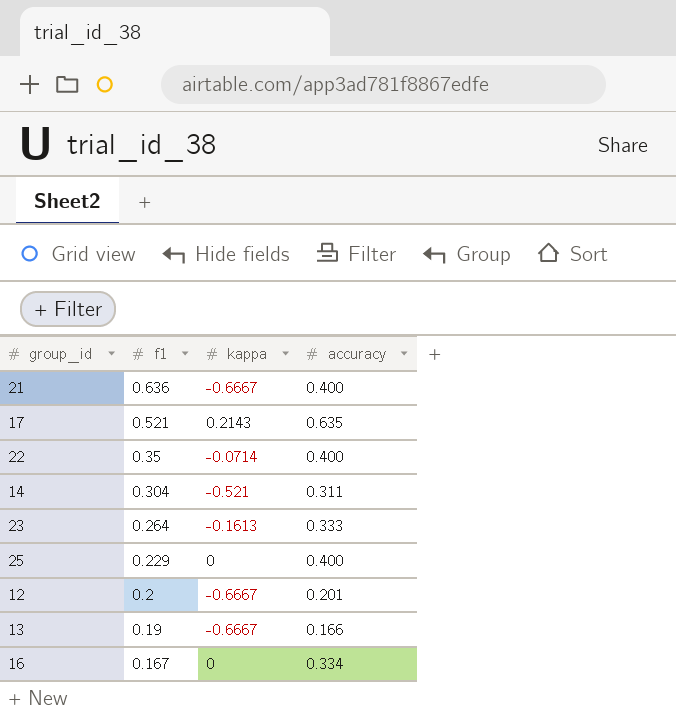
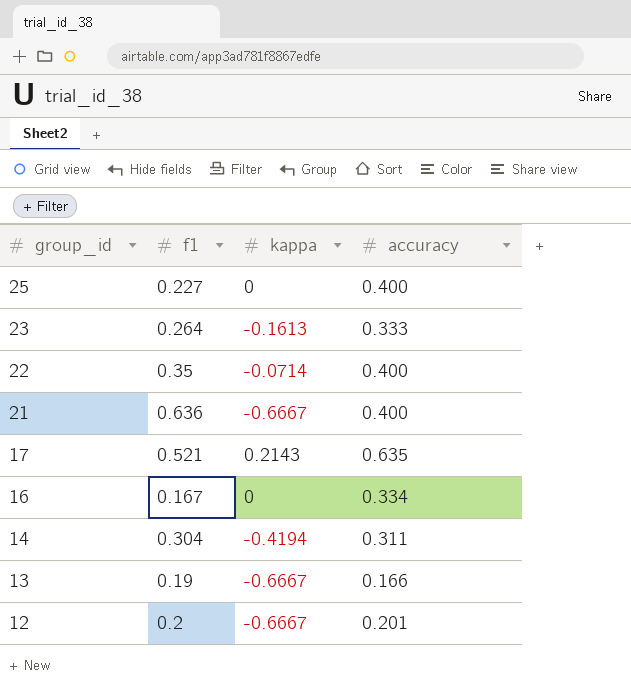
row order: f1 descending -> group_id descending
25 | f1: 0.229 -> 0.227
14 | kappa: -0.521 -> -0.4194

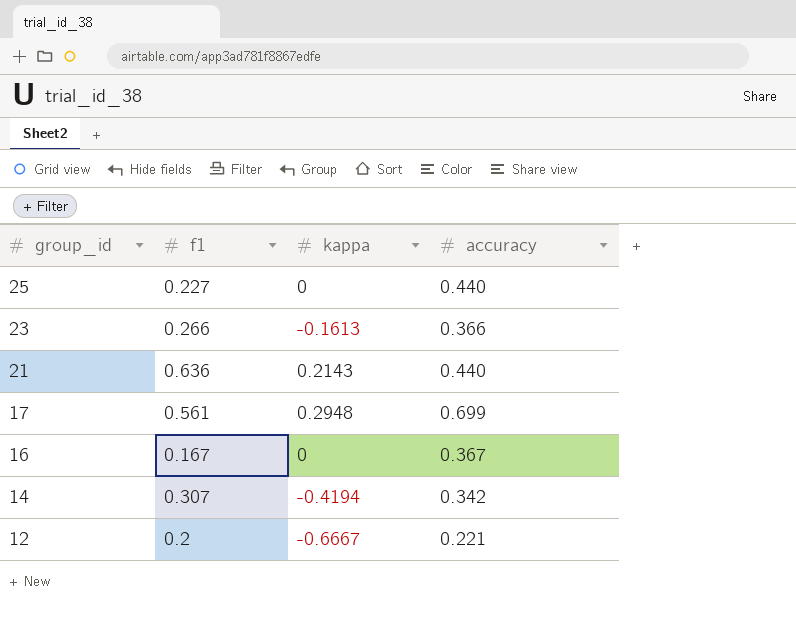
row 22: 0.35 | -0.0714 | 0.400 -> none
row 13: 0.19 | -0.6667 | 0.166 -> none
25 | accuracy: 0.400 -> 0.440
23 | f1: 0.264 -> 0.266
23 | accuracy: 0.333 -> 0.366
21 | kappa: -0.6667 -> 0.2143
21 | accuracy: 0.400 -> 0.440
17 | f1: 0.521 -> 0.561
17 | kappa: 0.2143 -> 0.2948
17 | accuracy: 0.635 -> 0.699
16 | accuracy: 0.334 -> 0.367
14 | f1: 0.304 -> 0.307
14 | accuracy: 0.311 -> 0.342
12 | accuracy: 0.201 -> 0.221

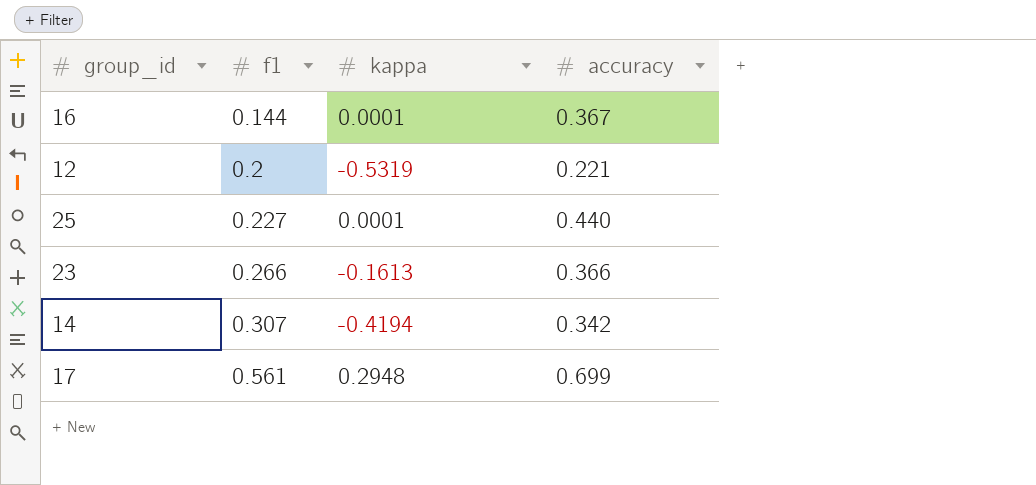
row order: group_id descending -> f1 ascending
row 21: 0.636 | 0.2143 | 0.440 -> none
16 | f1: 0.167 -> 0.144
16 | kappa: 0 -> 0.0001
12 | kappa: -0.6667 -> -0.5319
25 | kappa: 0 -> 0.0001

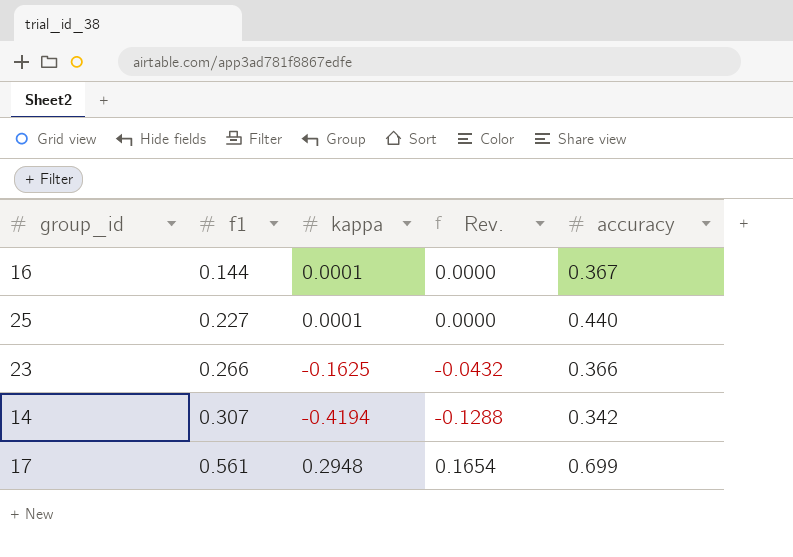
column Rev. | formula: none -> [f1] * [kappa]
row 12: 0.2 | -0.5319 | 0.221 -> none
23 | kappa: -0.1613 -> -0.1625

